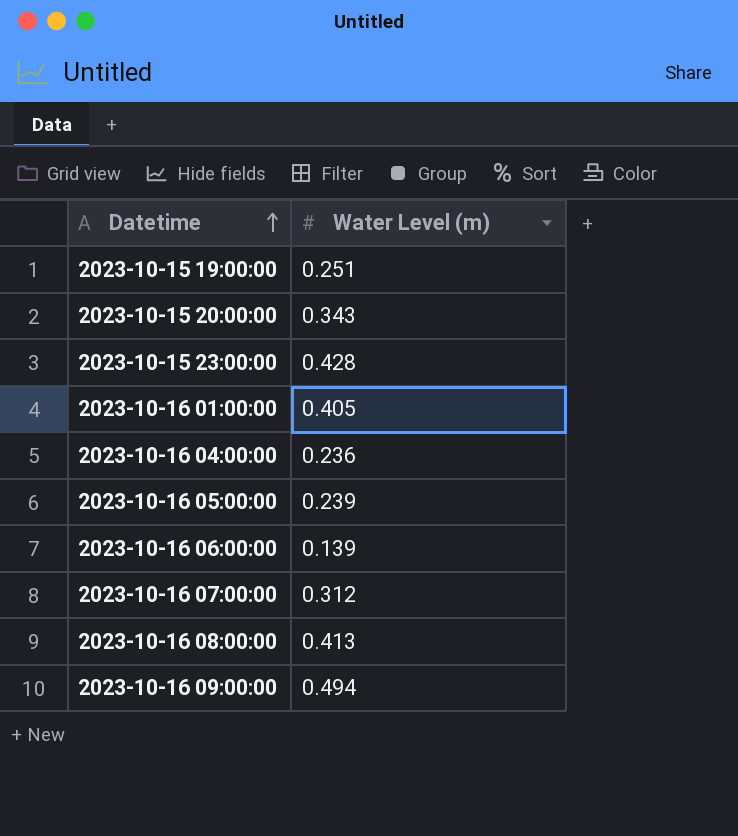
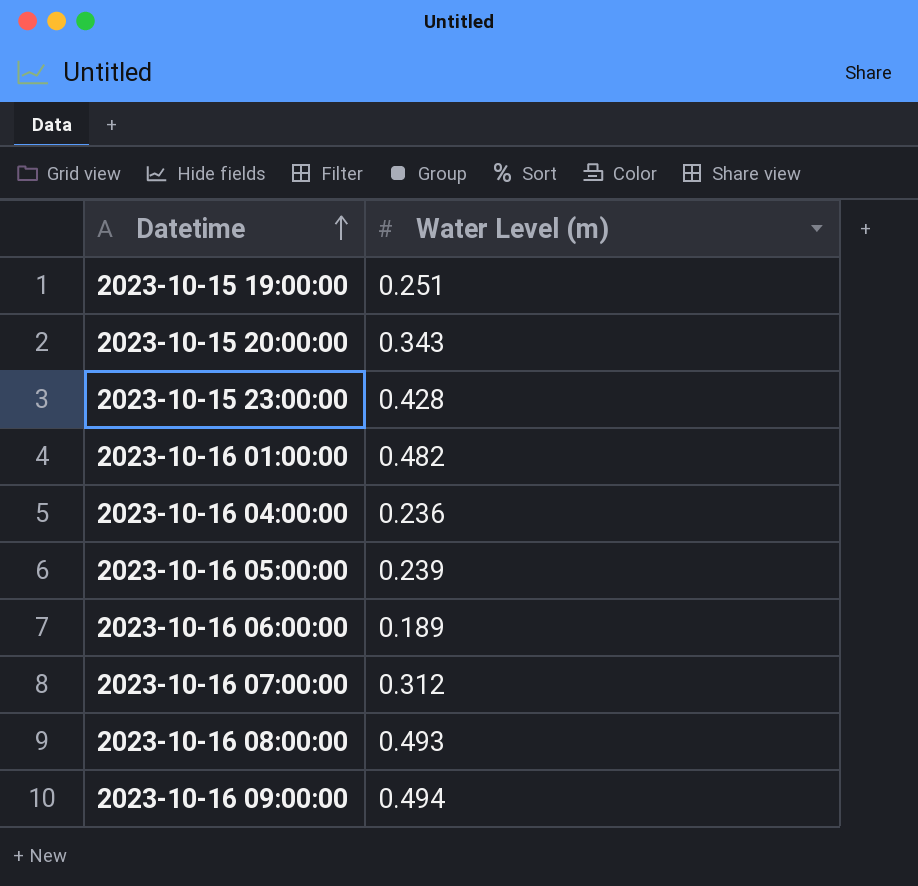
2023-10-16 01:00:00 | Water Level (m): 0.405 -> 0.482
2023-10-16 06:00:00 | Water Level (m): 0.139 -> 0.189
2023-10-16 08:00:00 | Water Level (m): 0.413 -> 0.493

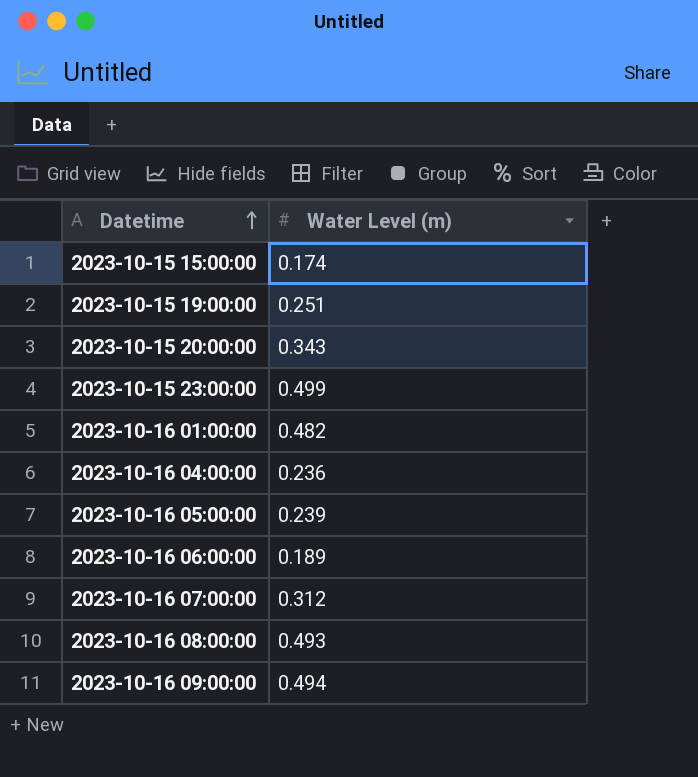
row 2023-10-15 15:00:00: none -> 0.174
2023-10-15 23:00:00 | Water Level (m): 0.428 -> 0.499

